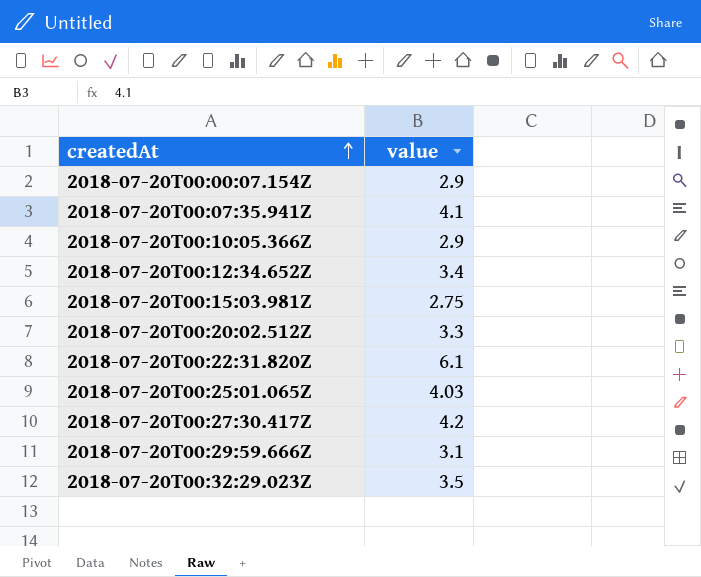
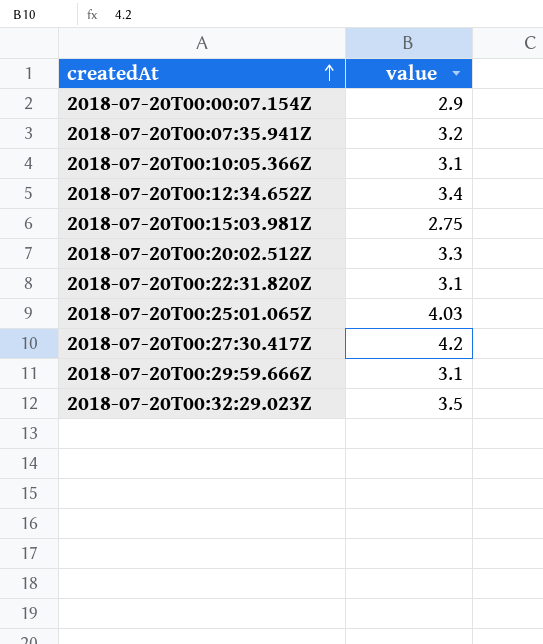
2018-07-20T00:07:35.941Z | value: 4.1 -> 3.2
2018-07-20T00:10:05.366Z | value: 2.9 -> 3.1
2018-07-20T00:22:31.820Z | value: 6.1 -> 3.1

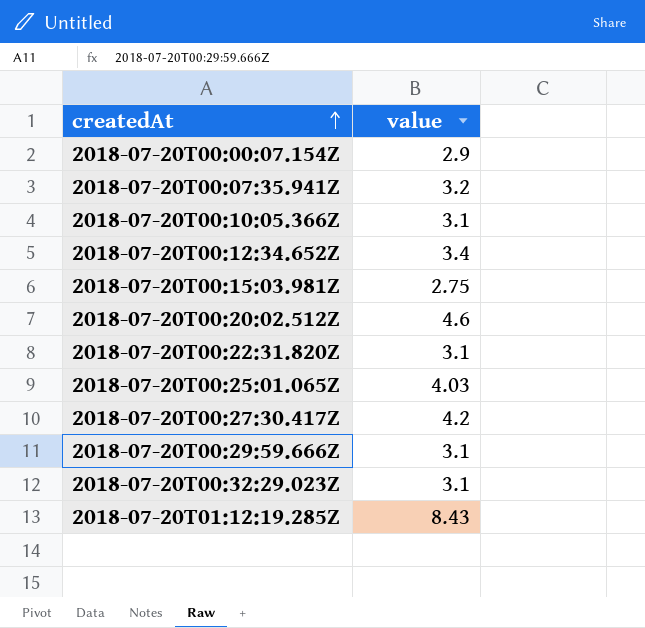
2018-07-20T00:20:02.512Z | value: 3.3 -> 4.6
2018-07-20T00:32:29.023Z | value: 3.5 -> 3.1
row 2018-07-20T01:12:19.285Z: none -> 8.43

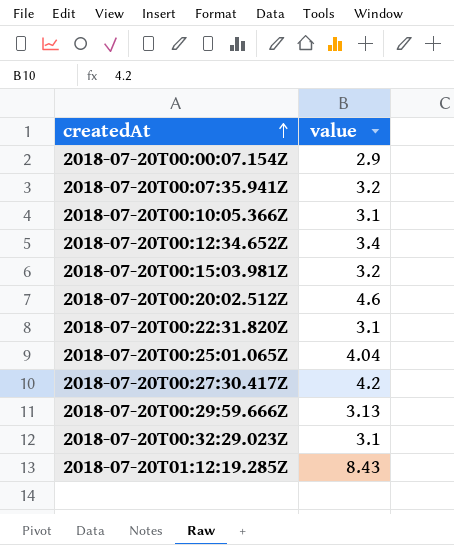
2018-07-20T00:15:03.981Z | value: 2.75 -> 3.2
2018-07-20T00:25:01.065Z | value: 4.03 -> 4.04
2018-07-20T00:29:59.666Z | value: 3.1 -> 3.13

